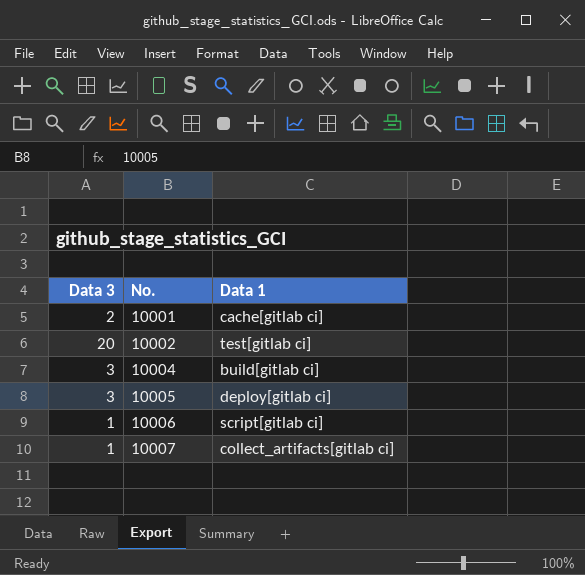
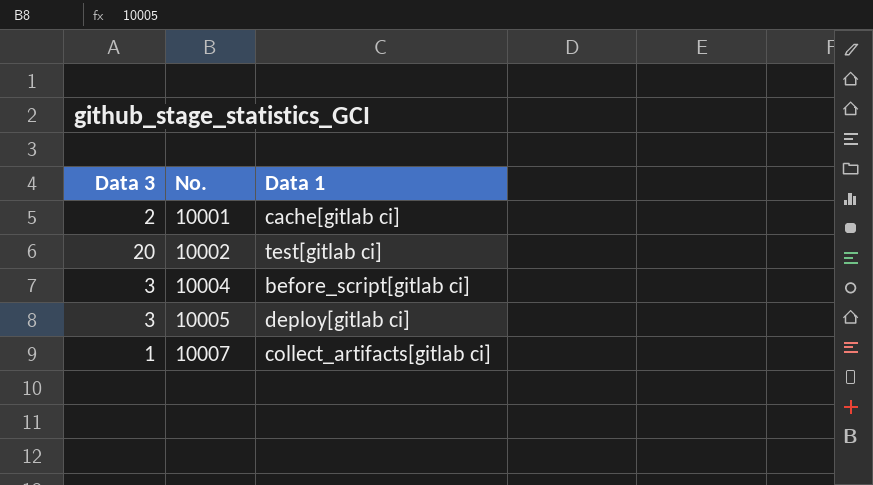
row 10006: 1 | script[gitlab ci] -> none
10004 | Data 1: build[gitlab ci] -> before_script[gitlab ci]

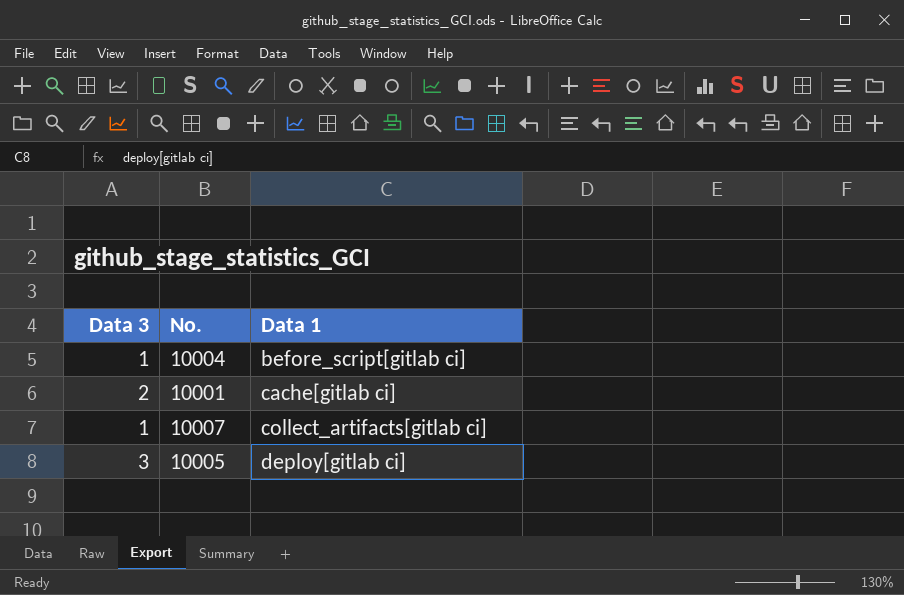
row order: No. ascending -> Data 1 ascending
row 10002: 20 | test[gitlab ci] -> none
10004 | Data 3: 3 -> 1

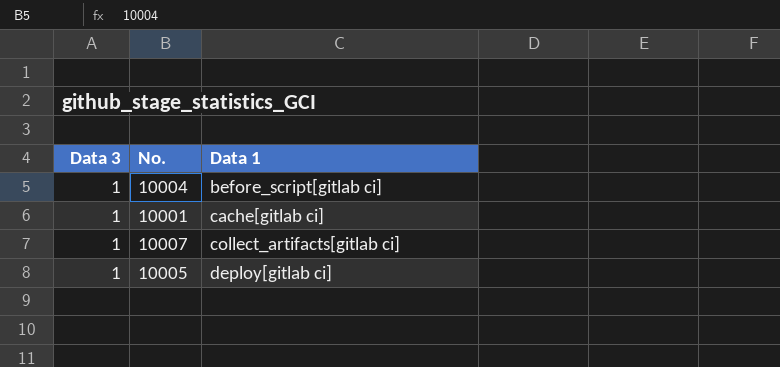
10001 | Data 3: 2 -> 1
10005 | Data 3: 3 -> 1

